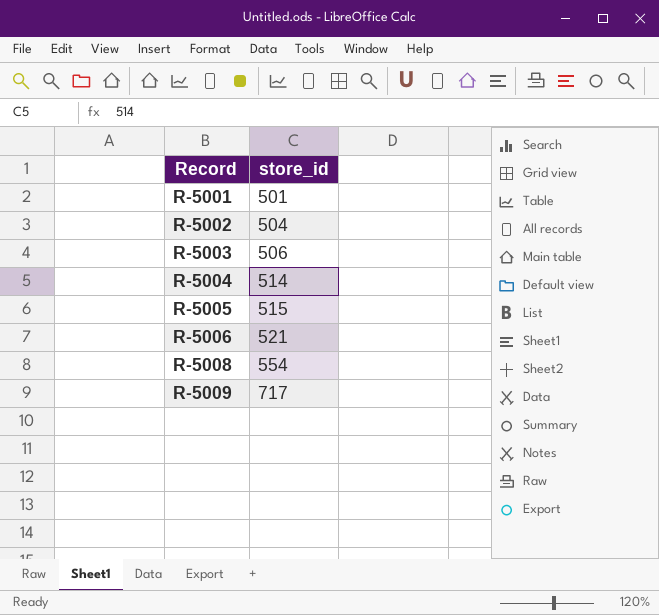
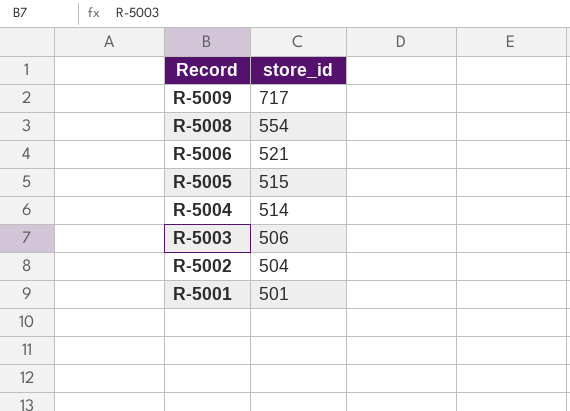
row order: Record ascending -> Record descending

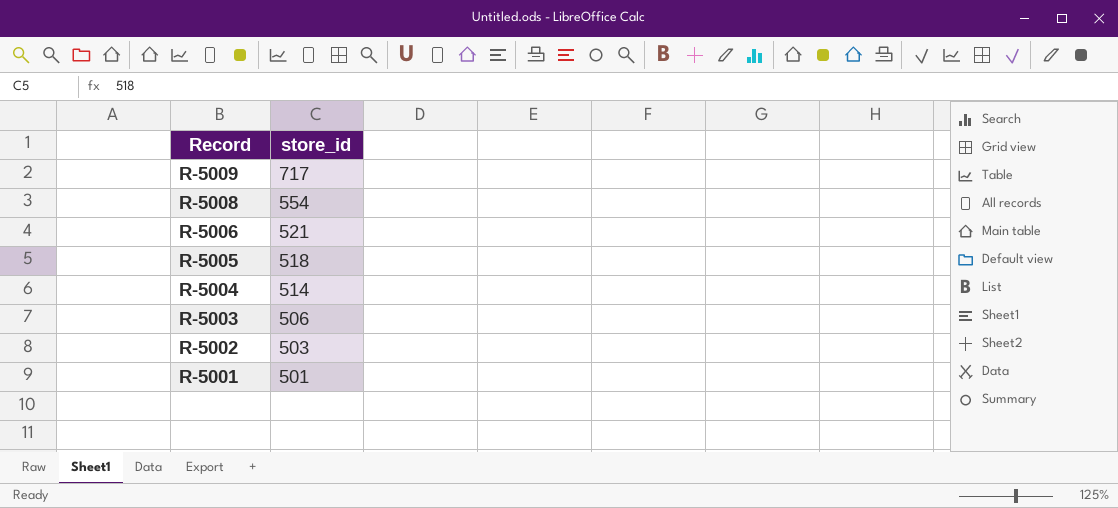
R-5005 | store_id: 515 -> 518
R-5002 | store_id: 504 -> 503

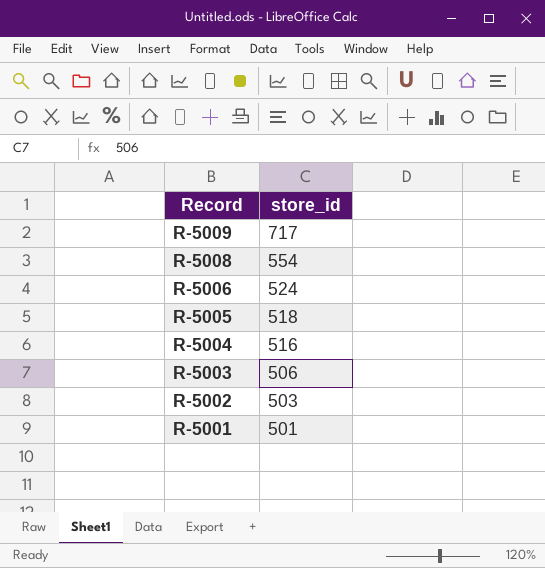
R-5006 | store_id: 521 -> 524
R-5004 | store_id: 514 -> 516

